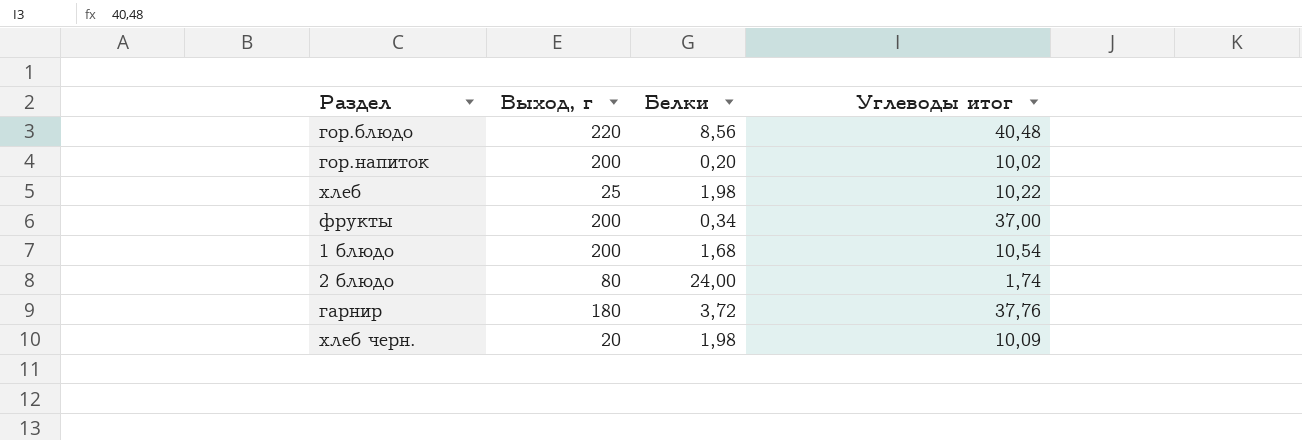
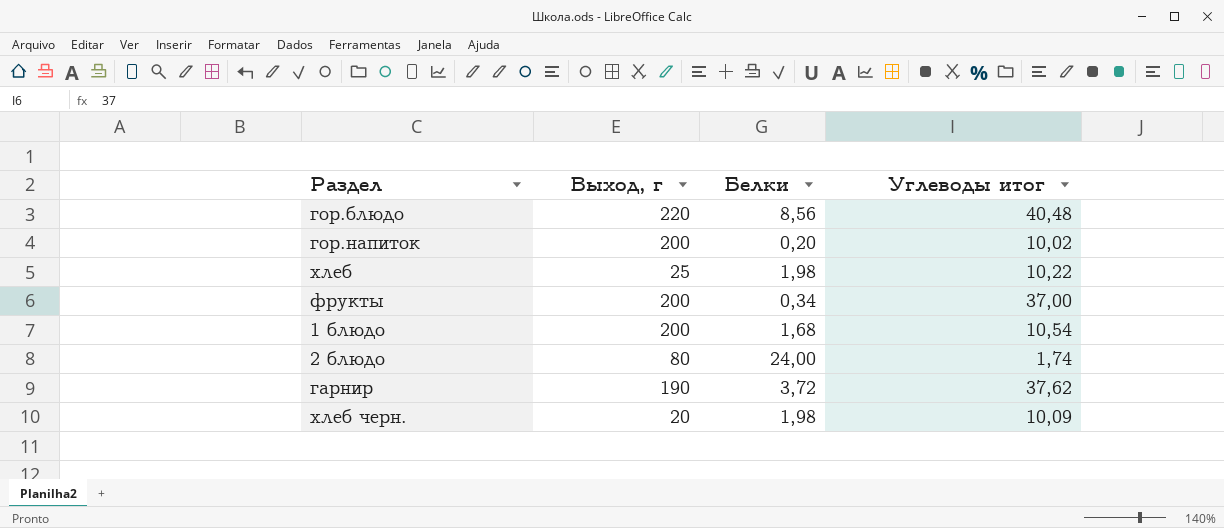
гарнир | Выход, г: 180 -> 190
гарнир | Углеводы итог: 37,76 -> 37,62

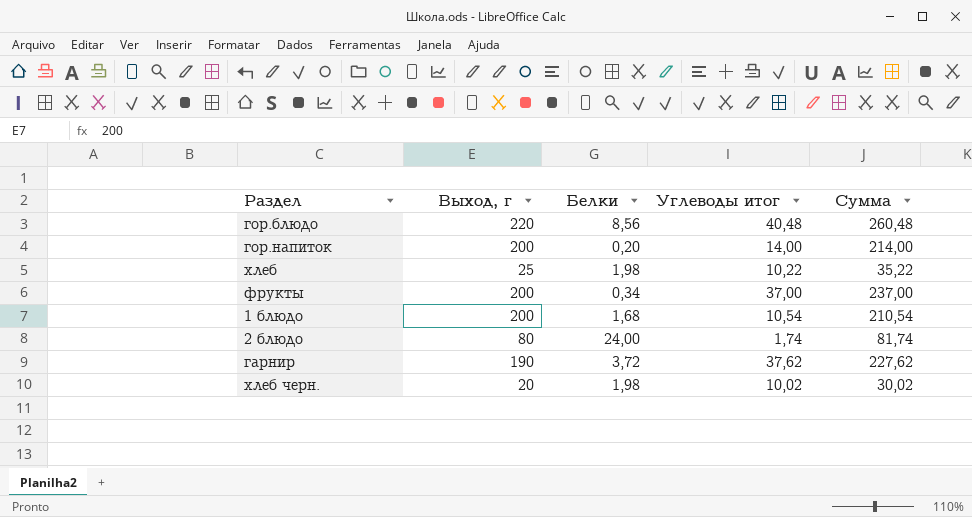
column Сумма | formula: none -> [Выход, г] + [Углеводы итог]
гор.напиток | Углеводы итог: 10,02 -> 14,00
хлеб черн. | Углеводы итог: 10,09 -> 10,02

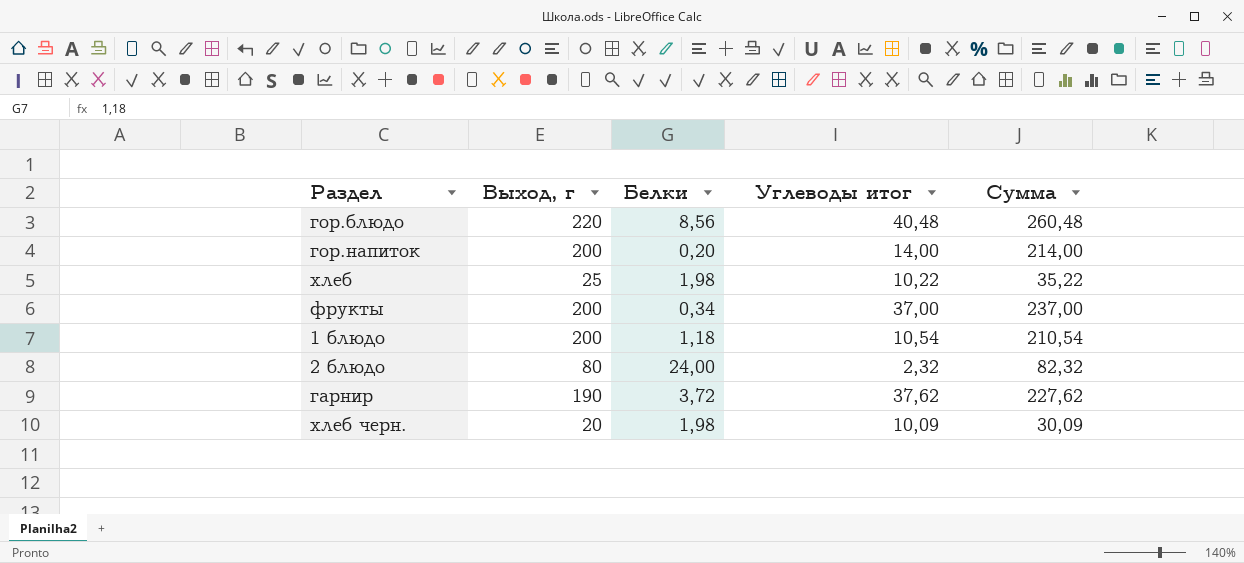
1 блюдо | Белки: 1,68 -> 1,18
2 блюдо | Углеводы итог: 1,74 -> 2,32
2 блюдо | Сумма: 81,74 -> 82,32
хлеб черн. | Углеводы итог: 10,02 -> 10,09
хлеб черн. | Сумма: 30,02 -> 30,09

